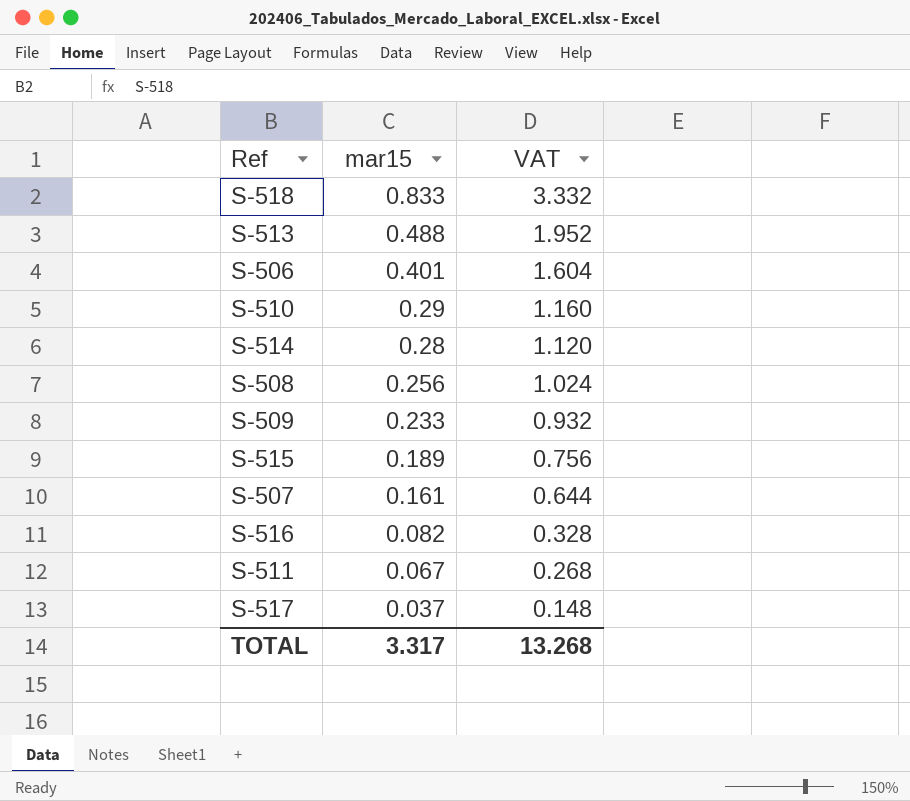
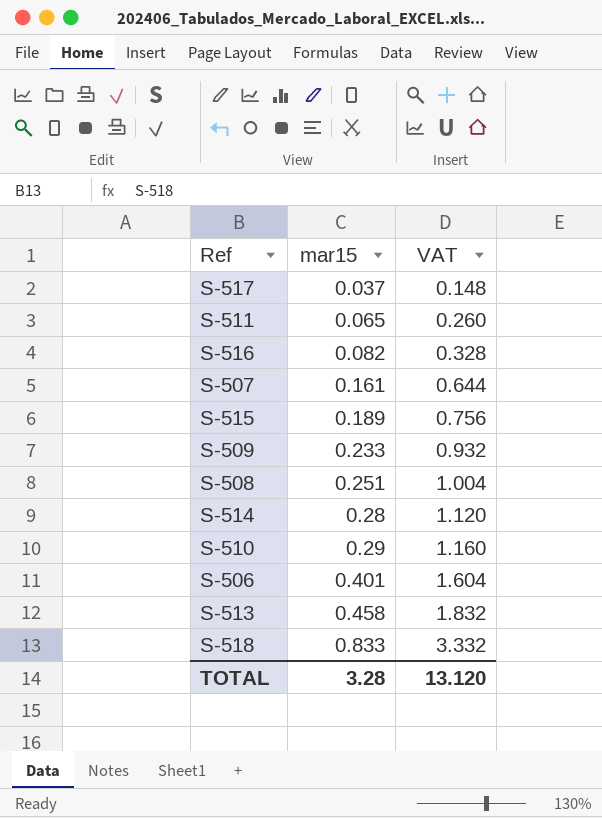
row order: mar15 descending -> mar15 ascending
S-511 | mar15: 0.067 -> 0.065
S-511 | VAT: 0.268 -> 0.260
S-508 | mar15: 0.256 -> 0.251
S-508 | VAT: 1.024 -> 1.004
S-513 | mar15: 0.488 -> 0.458
S-513 | VAT: 1.952 -> 1.832
TOTAL | mar15: 3.317 -> 3.28
TOTAL | VAT: 13.268 -> 13.120

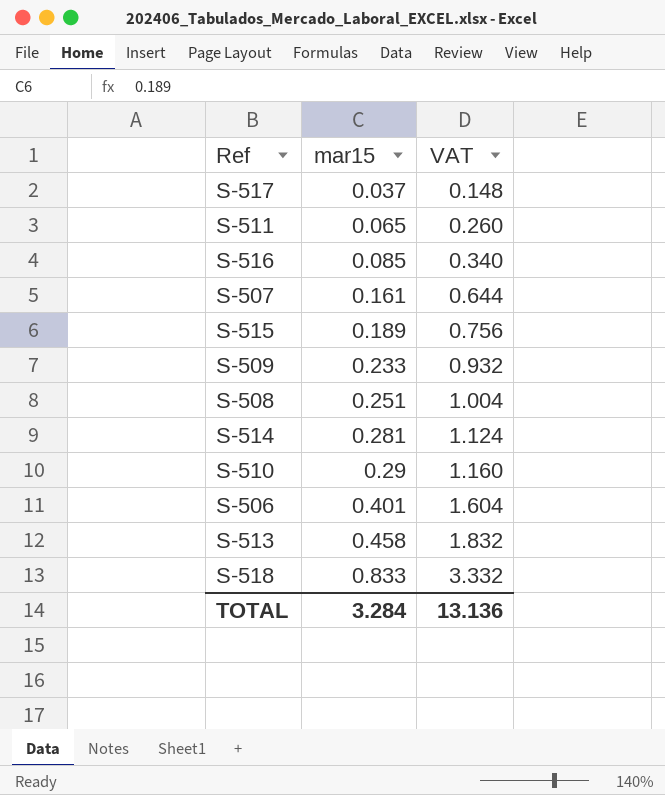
S-516 | mar15: 0.082 -> 0.085
S-516 | VAT: 0.328 -> 0.340
S-514 | mar15: 0.28 -> 0.281
S-514 | VAT: 1.120 -> 1.124
TOTAL | mar15: 3.28 -> 3.284
TOTAL | VAT: 13.120 -> 13.136

